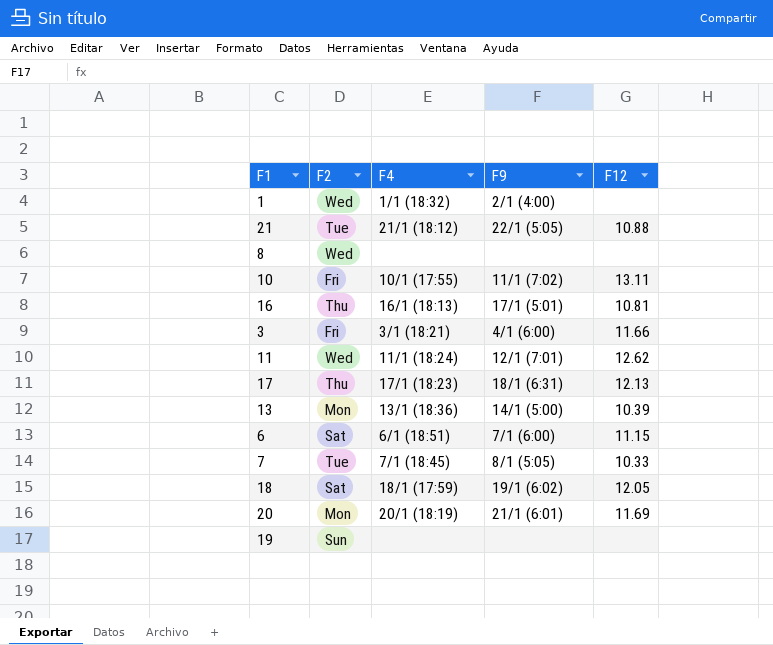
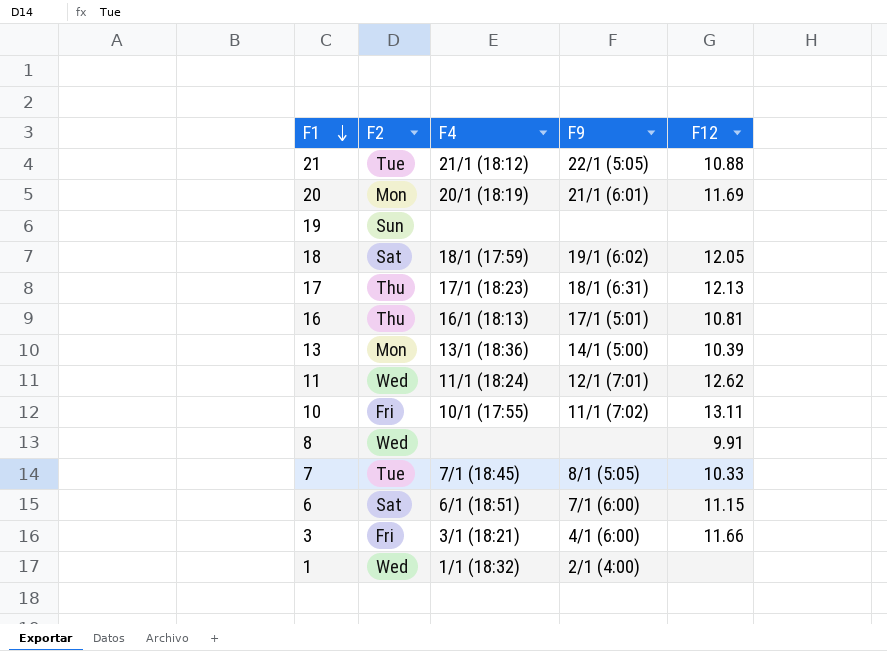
row order: none -> F1 descending
8 | F12: none -> 9.91

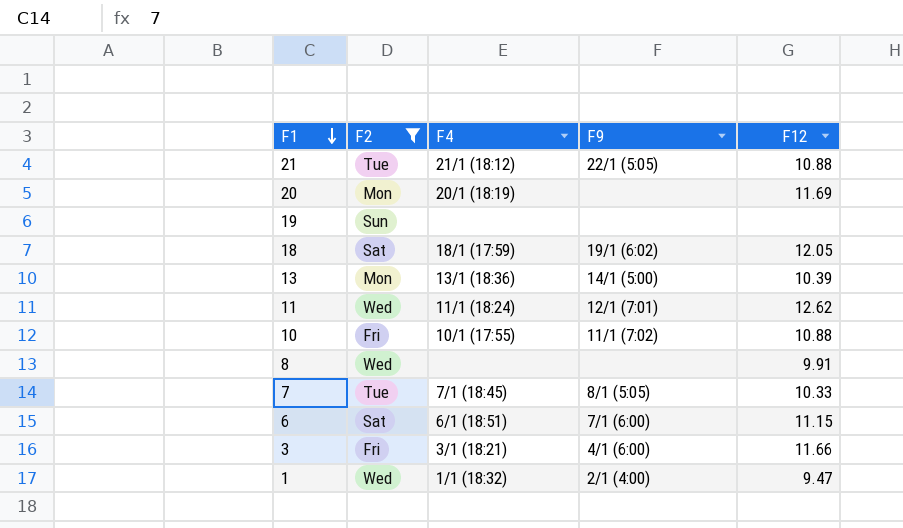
filter: none -> F2 != Thu
20 | F9: 21/1 (6:01) -> none
10 | F12: 13.11 -> 10.88
1 | F12: none -> 9.47

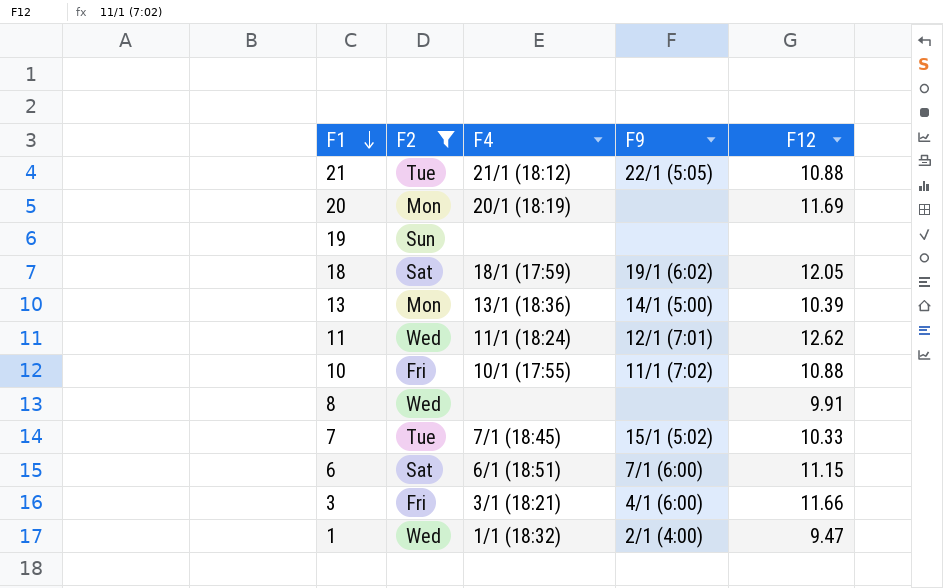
7 | F9: 8/1 (5:05) -> 15/1 (5:02)

